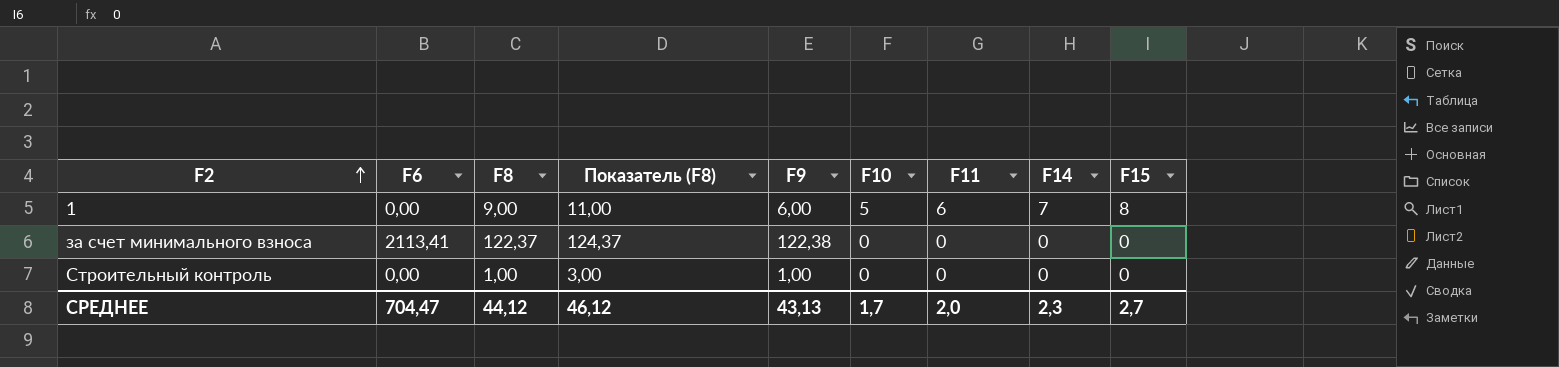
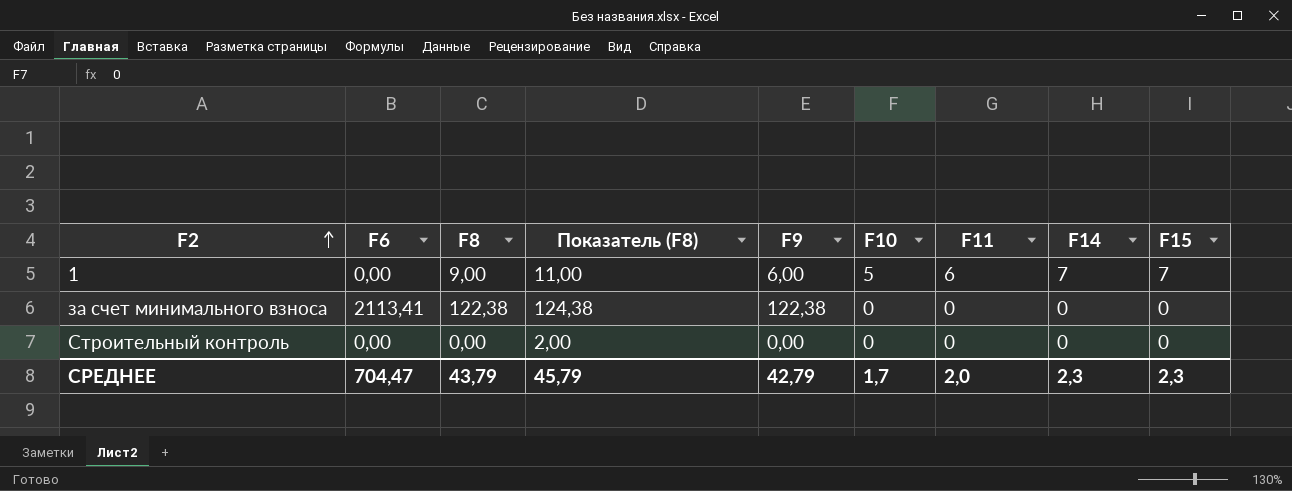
1 | F15: 8 -> 7
за счет минимального взноса | F8: 122,37 -> 122,38
за счет минимального взноса | Показатель (F8): 124,37 -> 124,38
Строительный контроль | F8: 1,00 -> 0,00
Строительный контроль | Показатель (F8): 3,00 -> 2,00
Строительный контроль | F9: 1,00 -> 0,00
СРЕДНЕЕ | F8: 44,12 -> 43,79
СРЕДНЕЕ | Показатель (F8): 46,12 -> 45,79
СРЕДНЕЕ | F9: 43,13 -> 42,79
СРЕДНЕЕ | F15: 2,7 -> 2,3

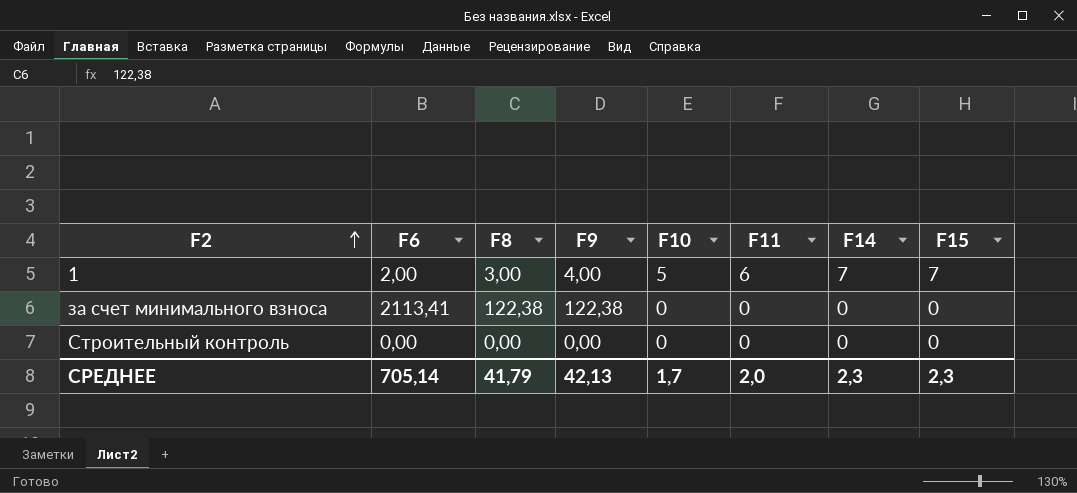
column Показатель (F8) | formula: [F8] + 2 -> none
1 | F6: 0,00 -> 2,00
1 | F8: 9,00 -> 3,00
1 | F9: 6,00 -> 4,00
СРЕДНЕЕ | F6: 704,47 -> 705,14
СРЕДНЕЕ | F8: 43,79 -> 41,79
СРЕДНЕЕ | F9: 42,79 -> 42,13

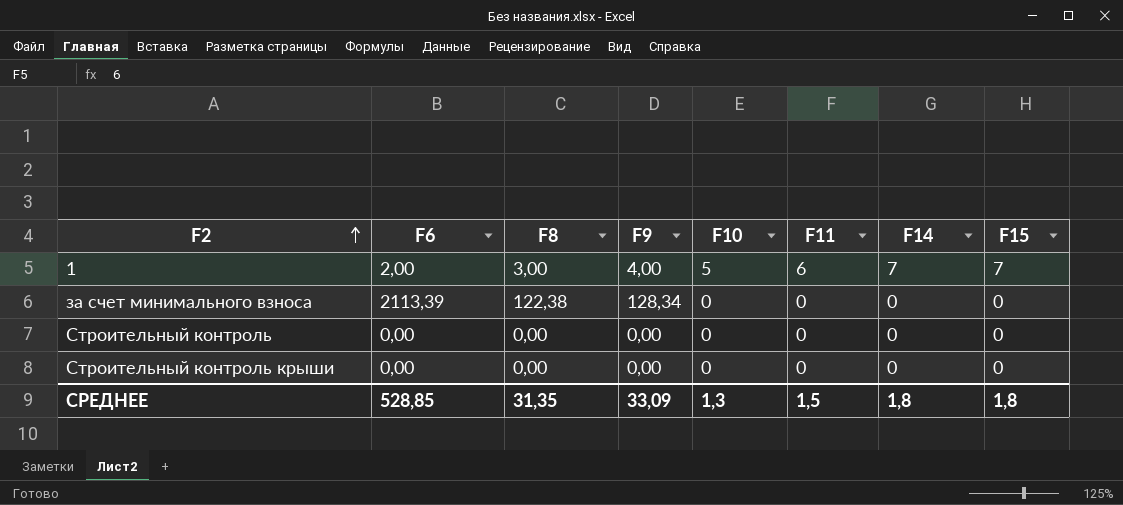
за счет минимального взноса | F6: 2113,41 -> 2113,39
за счет минимального взноса | F9: 122,38 -> 128,34
row Строительный контроль крыши: none -> 0,00 | 0,00 | 0,00 | 0 | 0 | 0 | 0
СРЕДНЕЕ | F6: 705,14 -> 528,85
СРЕДНЕЕ | F8: 41,79 -> 31,35
СРЕДНЕЕ | F9: 42,13 -> 33,09
СРЕДНЕЕ | F10: 1,7 -> 1,3
СРЕДНЕЕ | F11: 2,0 -> 1,5
СРЕДНЕЕ | F14: 2,3 -> 1,8
СРЕДНЕЕ | F15: 2,3 -> 1,8

